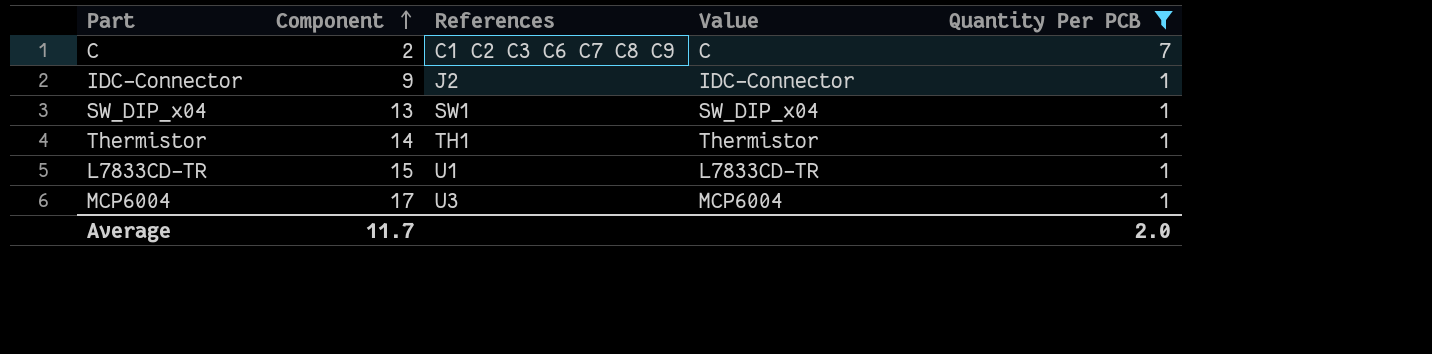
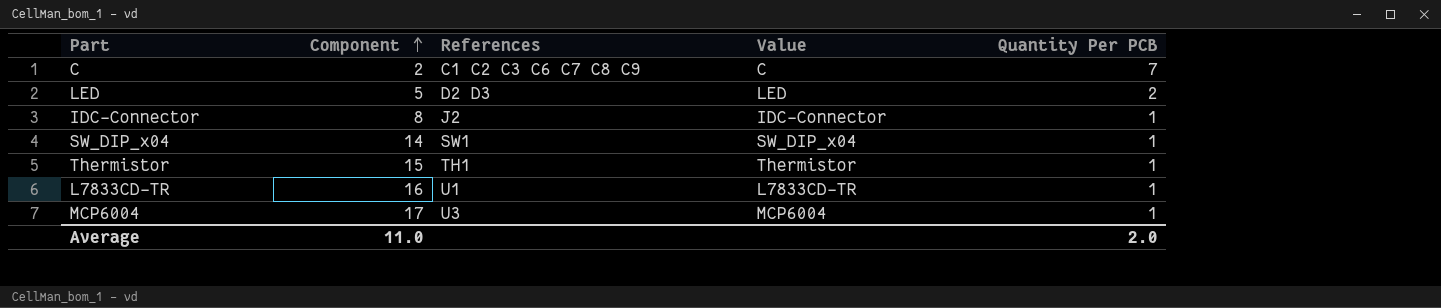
filter: Quantity Per PCB != 2 -> none
IDC-Connector | Component: 9 -> 8
SW_DIP_x04 | Component: 13 -> 14
Thermistor | Component: 14 -> 15
L7833CD-TR | Component: 15 -> 16
Average | Component: 11.7 -> 11.0

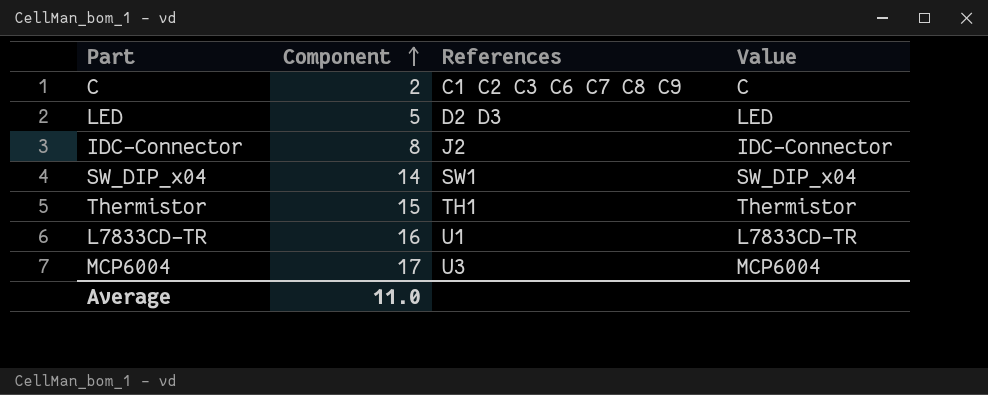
column Quantity Per PCB | position: 5 -> none

